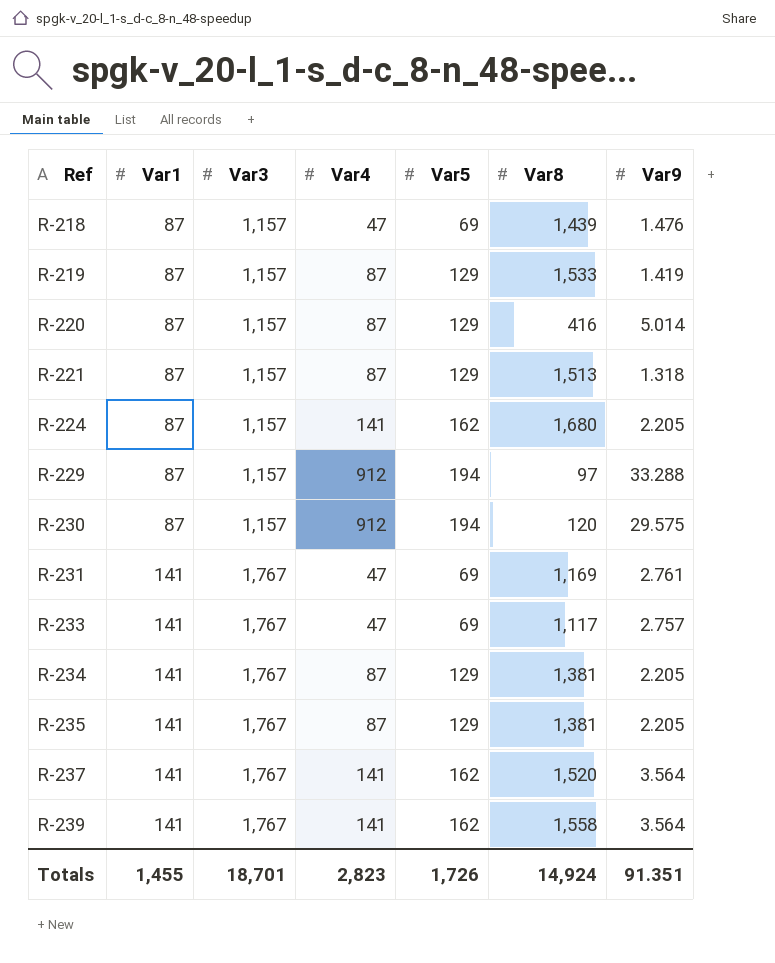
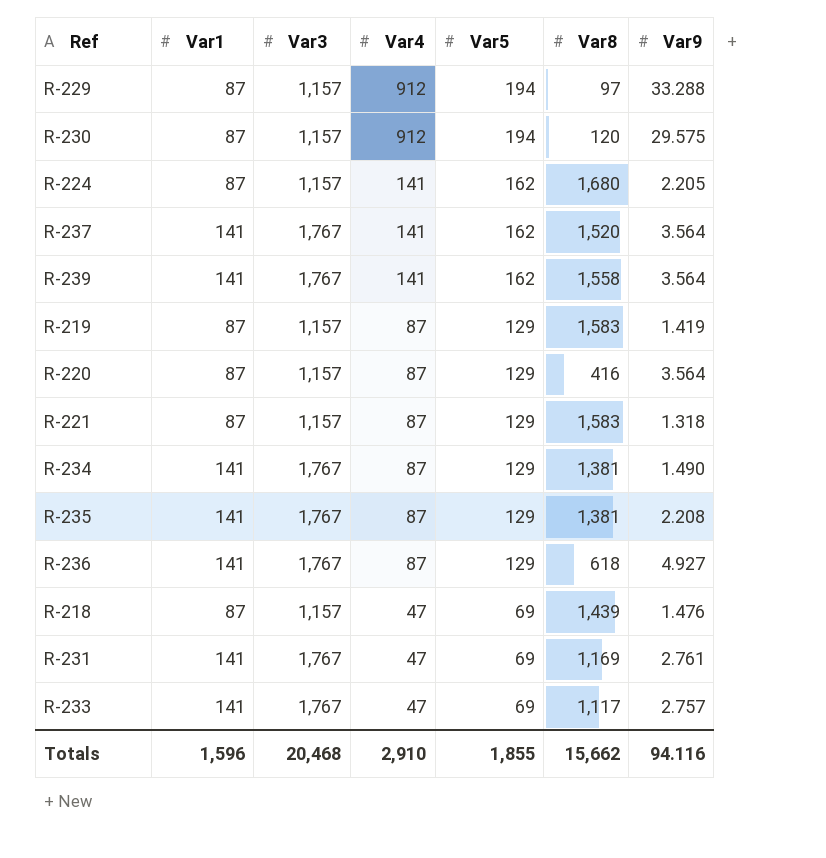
row order: Ref ascending -> Var4 descending
R-219 | Var8: 1,533 -> 1,583
R-220 | Var9: 5.014 -> 3.564
R-221 | Var8: 1,513 -> 1,583
R-234 | Var9: 2.205 -> 1.490
R-235 | Var9: 2.205 -> 2.208
row R-236: none -> 141 | 1,767 | 87 | 129 | 618 | 4.927
Totals | Var1: 1,455 -> 1,596
Totals | Var3: 18,701 -> 20,468
Totals | Var4: 2,823 -> 2,910
Totals | Var5: 1,726 -> 1,855
Totals | Var8: 14,924 -> 15,662
Totals | Var9: 91.351 -> 94.116

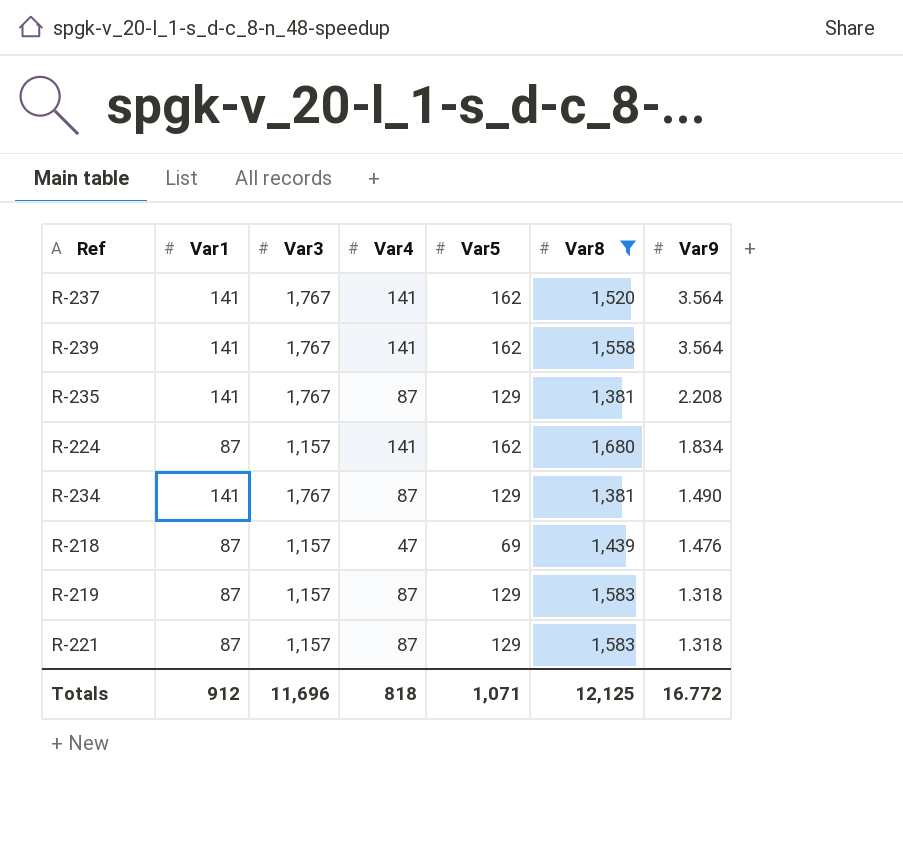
filter: none -> Var8 >= 1,381
row order: Var4 descending -> Var9 descending
R-224 | Var9: 2.205 -> 1.834
R-219 | Var9: 1.419 -> 1.318
Totals | Var1: 1,596 -> 912
Totals | Var3: 20,468 -> 11,696
Totals | Var4: 2,910 -> 818
Totals | Var5: 1,855 -> 1,071
Totals | Var8: 15,662 -> 12,125
Totals | Var9: 94.116 -> 16.772

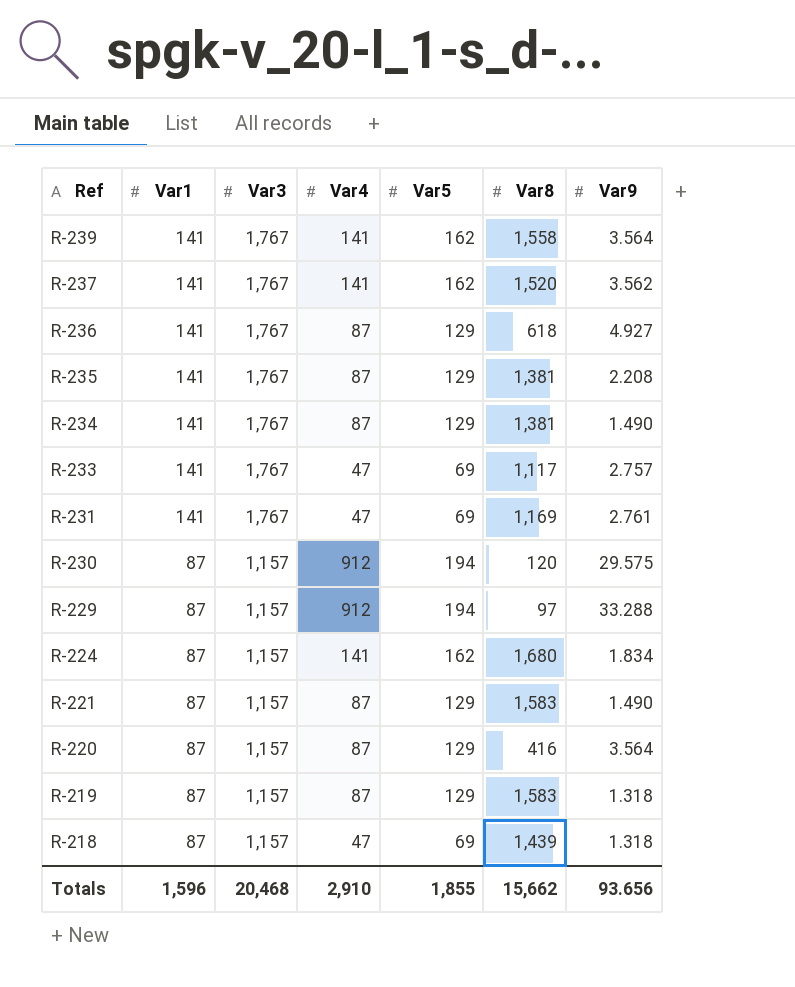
filter: Var8 >= 1,381 -> none
row order: Var9 descending -> Ref descending
R-237 | Var9: 3.564 -> 3.562
R-221 | Var9: 1.318 -> 1.490
R-218 | Var9: 1.476 -> 1.318
Totals | Var1: 912 -> 1,596
Totals | Var3: 11,696 -> 20,468
Totals | Var4: 818 -> 2,910
Totals | Var5: 1,071 -> 1,855
Totals | Var8: 12,125 -> 15,662
Totals | Var9: 16.772 -> 93.656

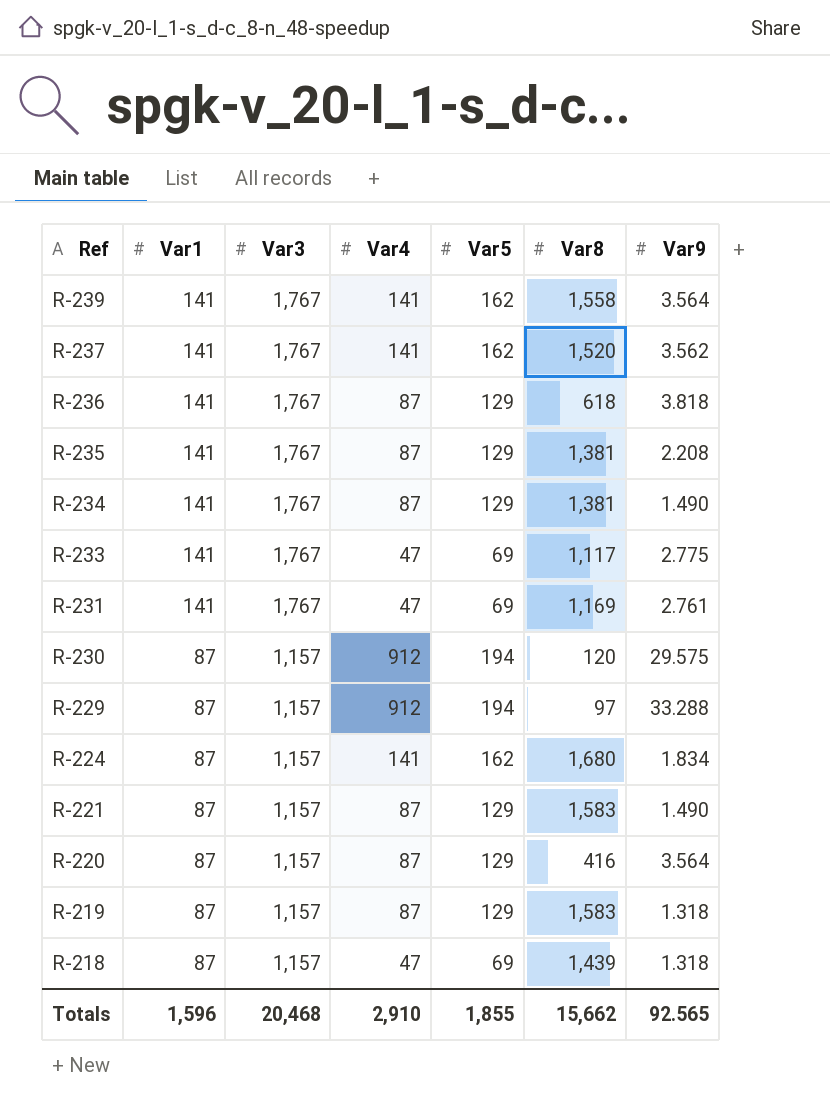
R-236 | Var9: 4.927 -> 3.818
R-233 | Var9: 2.757 -> 2.775
Totals | Var9: 93.656 -> 92.565

